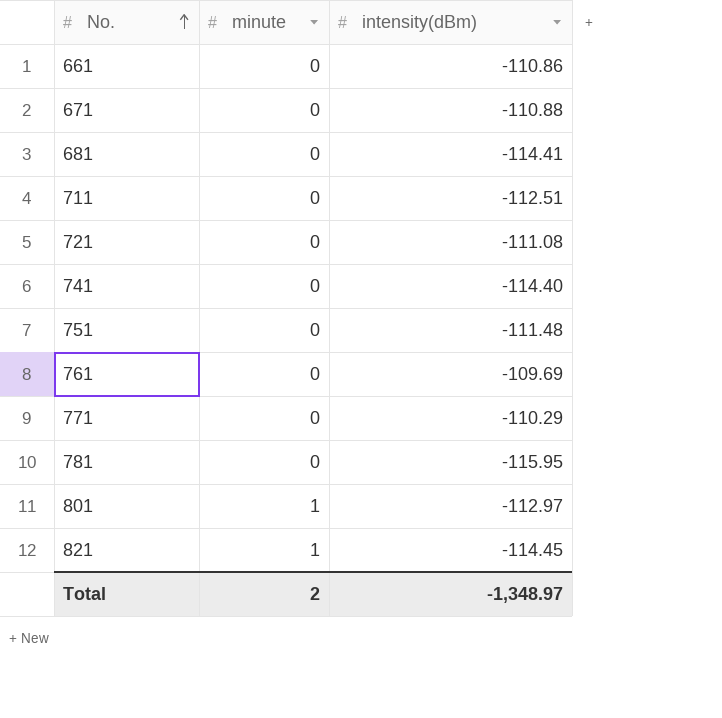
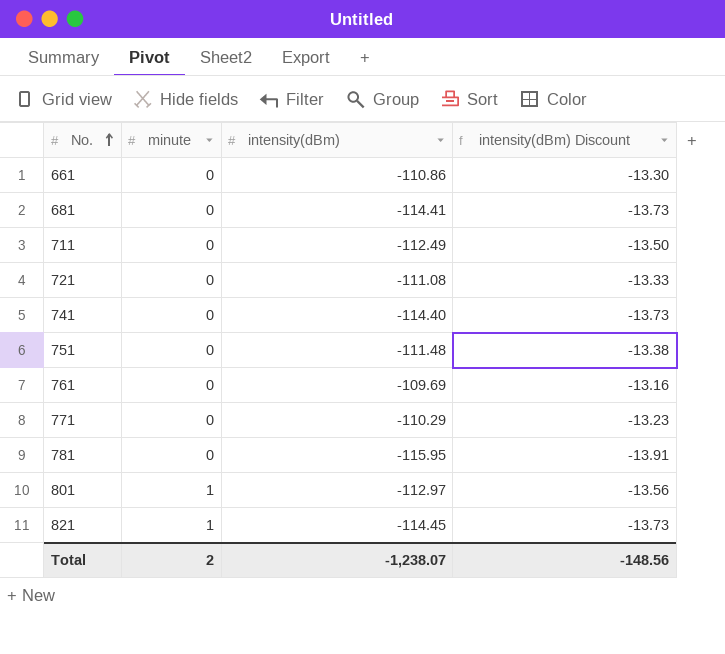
column intensity(dBm) Discount | formula: none -> [intensity(dBm)] * 0.12
row 671: 0 | -110.88 -> none
711 | intensity(dBm): -112.51 -> -112.49
Total | intensity(dBm): -1,348.97 -> -1,238.07

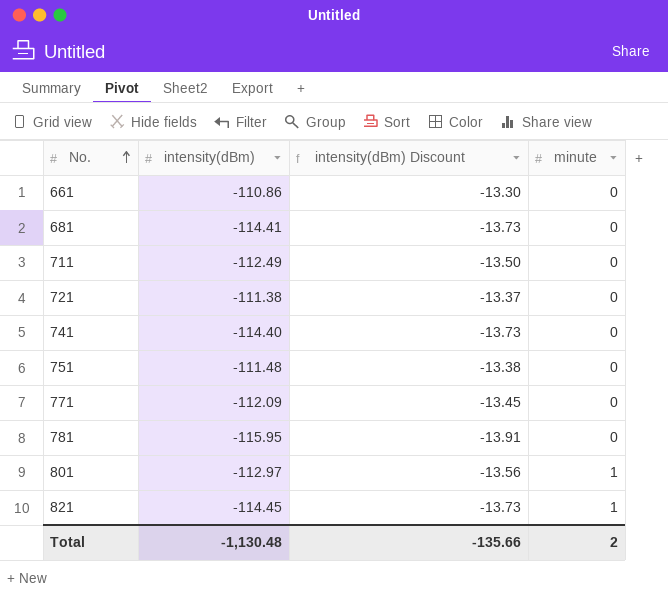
column minute | position: 2 -> 4
row 761: 0 | -109.69 | -13.16 -> none
721 | intensity(dBm): -111.08 -> -111.38
721 | intensity(dBm) Discount: -13.33 -> -13.37
771 | intensity(dBm): -110.29 -> -112.09
771 | intensity(dBm) Discount: -13.23 -> -13.45
Total | intensity(dBm): -1,238.07 -> -1,130.48
Total | intensity(dBm) Discount: -148.56 -> -135.66

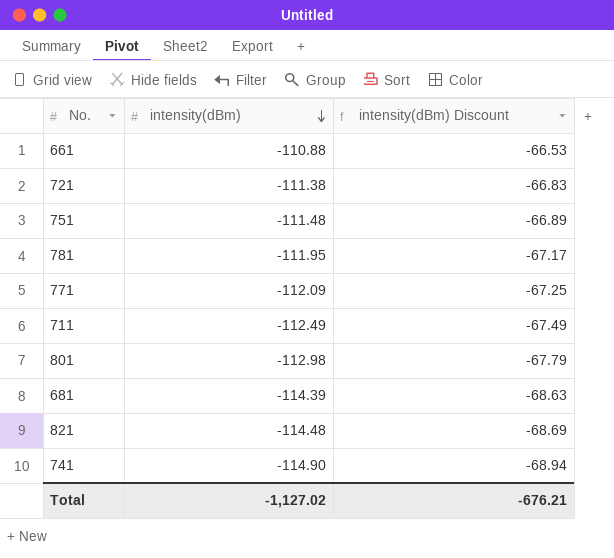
row order: No. ascending -> intensity(dBm) descending
column minute | position: 4 -> none
column intensity(dBm) Discount | formula: [intensity(dBm)] * 0.12 -> [intensity(dBm)] * 0.6
661 | intensity(dBm): -110.86 -> -110.88
781 | intensity(dBm): -115.95 -> -111.95
801 | intensity(dBm): -112.97 -> -112.98
681 | intensity(dBm): -114.41 -> -114.39
821 | intensity(dBm): -114.45 -> -114.48
741 | intensity(dBm): -114.40 -> -114.90
Total | intensity(dBm): -1,130.48 -> -1,127.02
Total | intensity(dBm) Discount: -135.66 -> -676.21

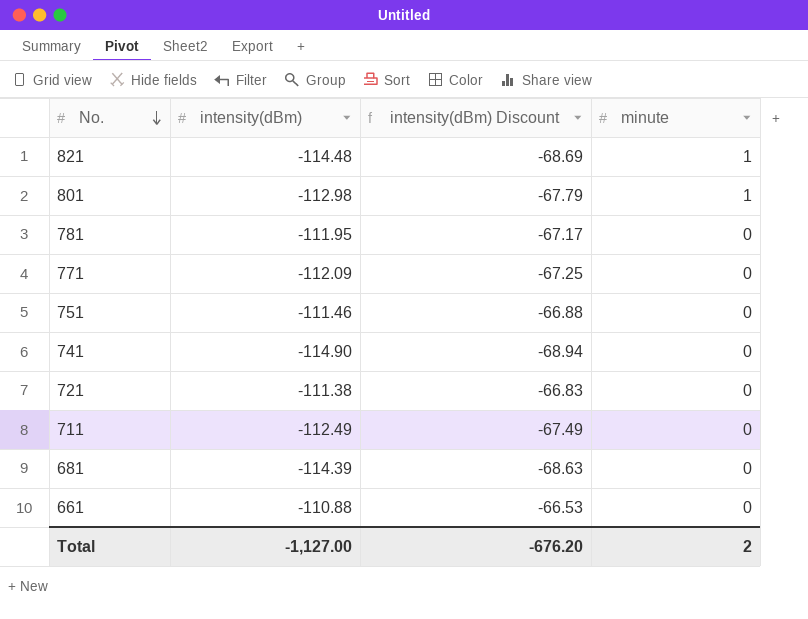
row order: intensity(dBm) descending -> No. descending
column minute | position: none -> 4
751 | intensity(dBm): -111.48 -> -111.46
751 | intensity(dBm) Discount: -66.89 -> -66.88
Total | intensity(dBm): -1,127.02 -> -1,127.00
Total | intensity(dBm) Discount: -676.21 -> -676.20

